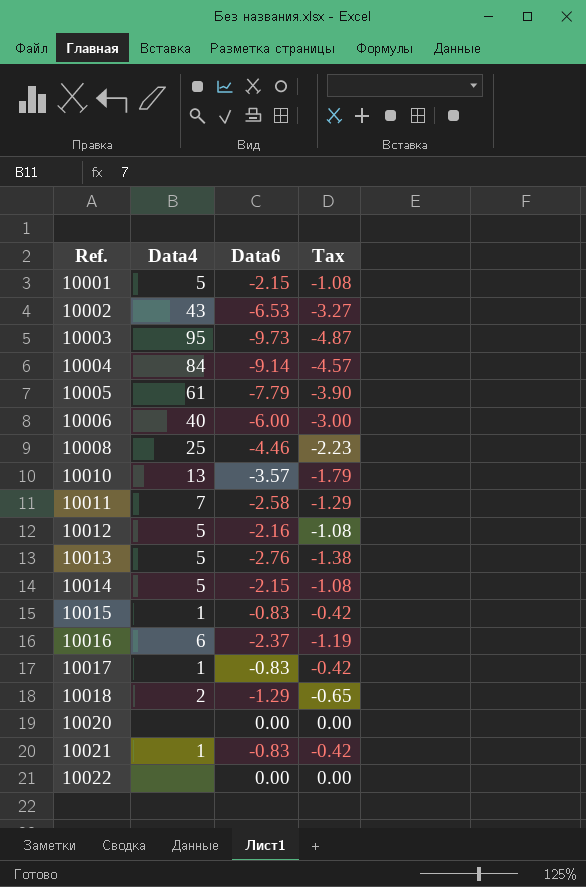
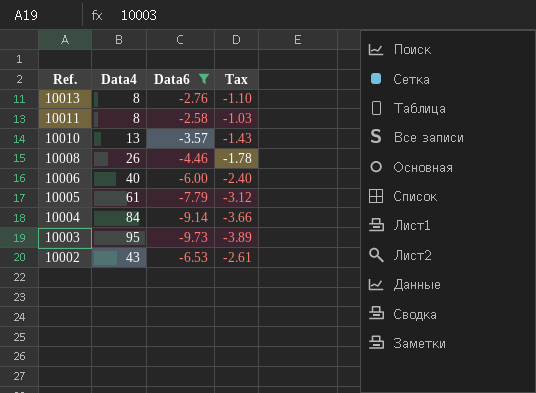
filter: none -> Data6 <= -2.58
row order: Ref. ascending -> Ref. descending
column Tax | formula: [Data6] * 0.5 -> [Data6] * 0.4
10013 | Data4: 5 -> 8
10011 | Data4: 7 -> 8
10008 | Data4: 25 -> 26

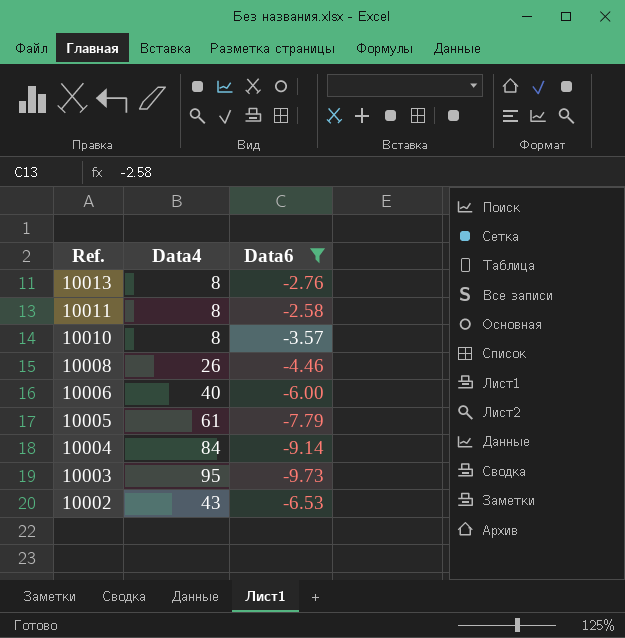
column Tax | formula: [Data6] * 0.4 -> none
10010 | Data4: 13 -> 8

